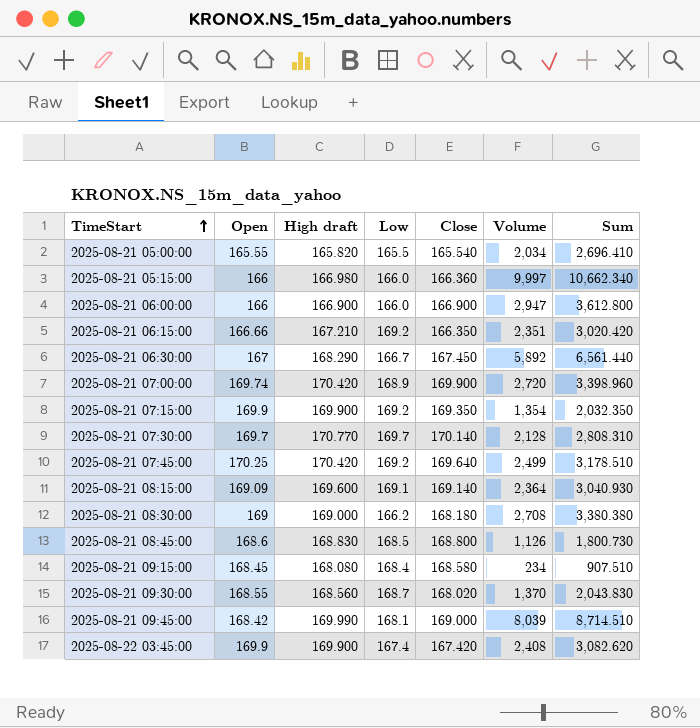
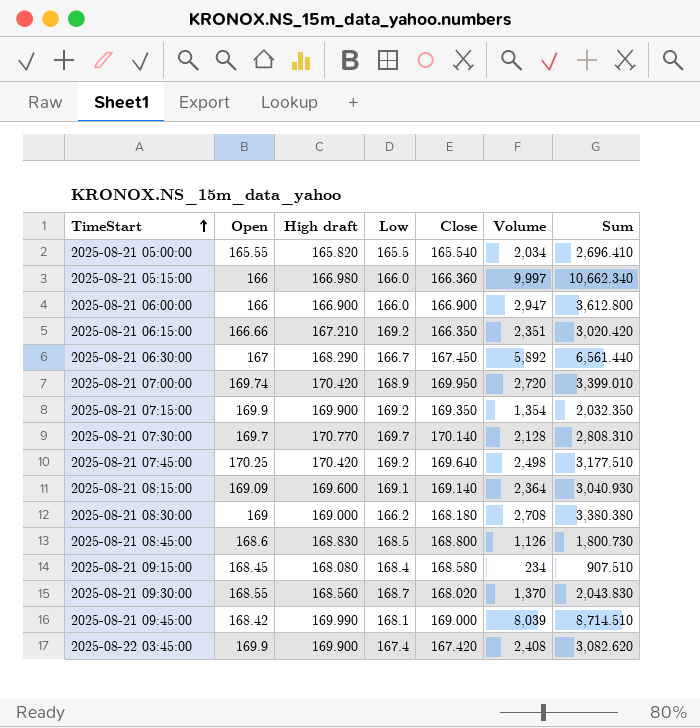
2025-08-21 07:00:00 | Close: 169.900 -> 169.950
2025-08-21 07:00:00 | Sum: 3,398.960 -> 3,399.010
2025-08-21 07:45:00 | Volume: 2,499 -> 2,498
2025-08-21 07:45:00 | Sum: 3,178.510 -> 3,177.510

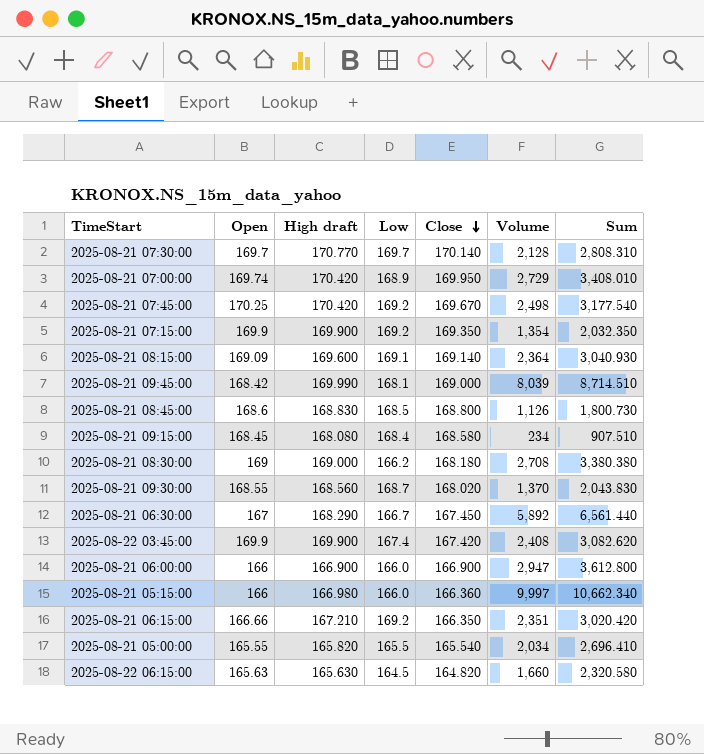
row order: TimeStart ascending -> Close descending
2025-08-21 07:00:00 | Volume: 2,720 -> 2,729
2025-08-21 07:00:00 | Sum: 3,399.010 -> 3,408.010
2025-08-21 07:45:00 | Close: 169.640 -> 169.670
2025-08-21 07:45:00 | Sum: 3,177.510 -> 3,177.540
row 2025-08-22 06:15:00: none -> 165.63 | 165.630 | 164.5 | 164.820 | 1,660 | 2,320.580

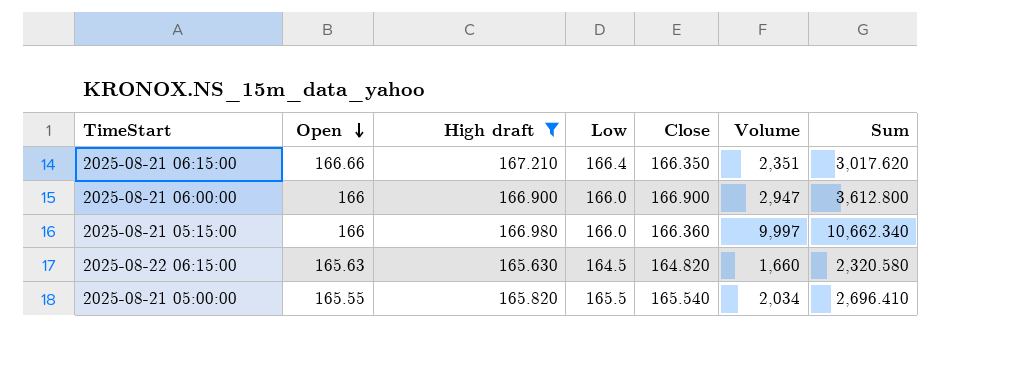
filter: none -> High draft <= 167.210
row order: Close descending -> Open descending
2025-08-21 06:15:00 | Low: 169.2 -> 166.4
2025-08-21 06:15:00 | Sum: 3,020.420 -> 3,017.620

